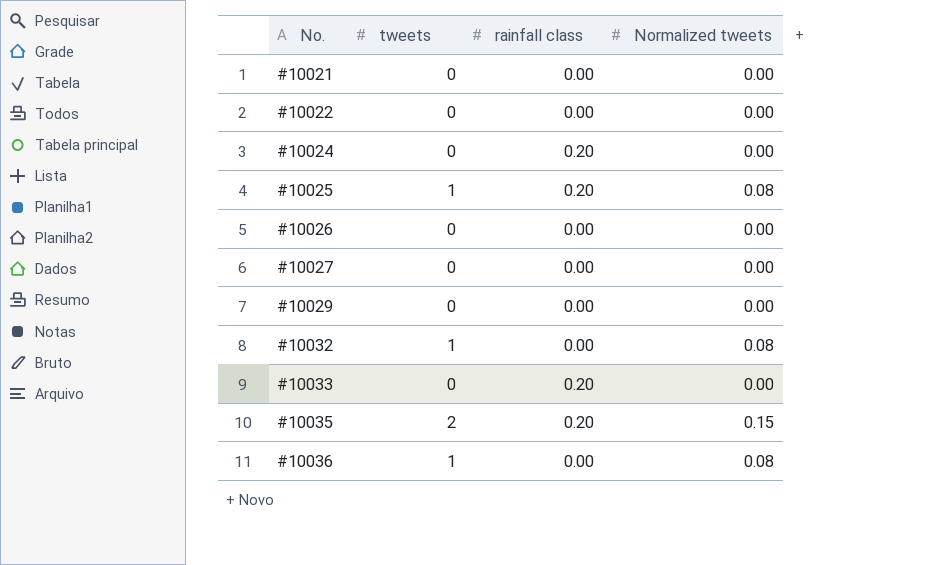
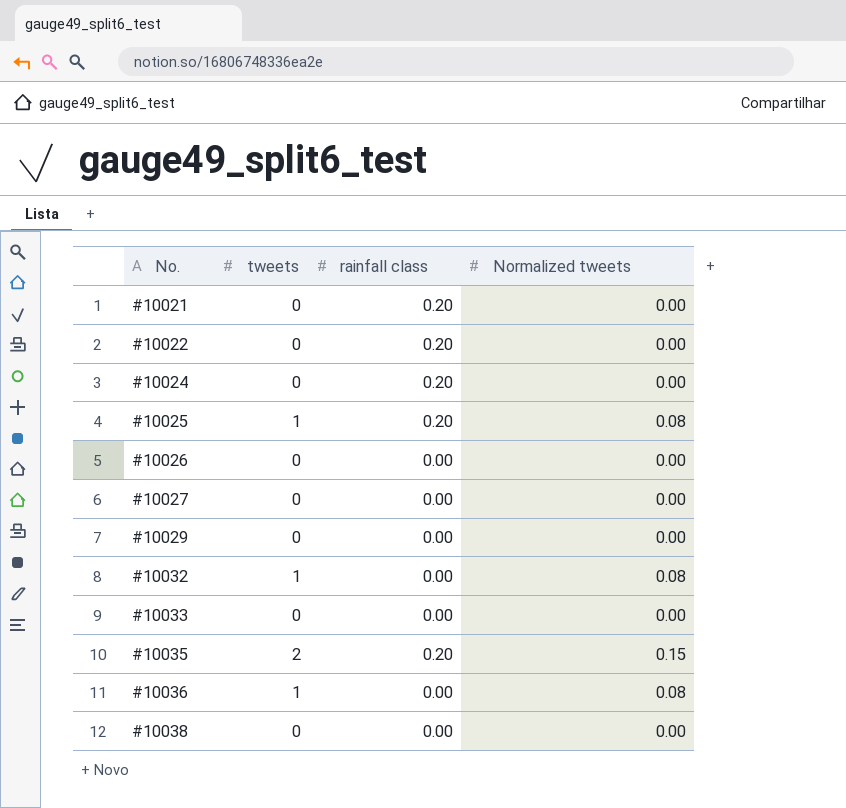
#10021 | rainfall class: 0.00 -> 0.20
#10022 | rainfall class: 0.00 -> 0.20
#10033 | rainfall class: 0.20 -> 0.00
row #10038: none -> 0 | 0.00 | 0.00

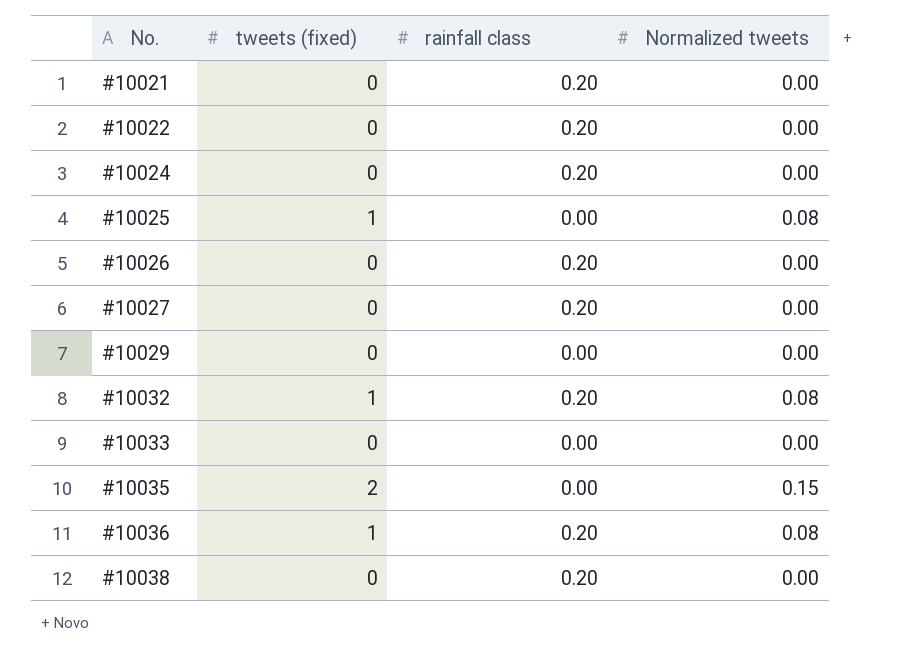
column name: tweets -> tweets (fixed)
#10025 | rainfall class: 0.20 -> 0.00
#10026 | rainfall class: 0.00 -> 0.20
#10027 | rainfall class: 0.00 -> 0.20
#10032 | rainfall class: 0.00 -> 0.20
#10035 | rainfall class: 0.20 -> 0.00
#10036 | rainfall class: 0.00 -> 0.20
#10038 | rainfall class: 0.00 -> 0.20

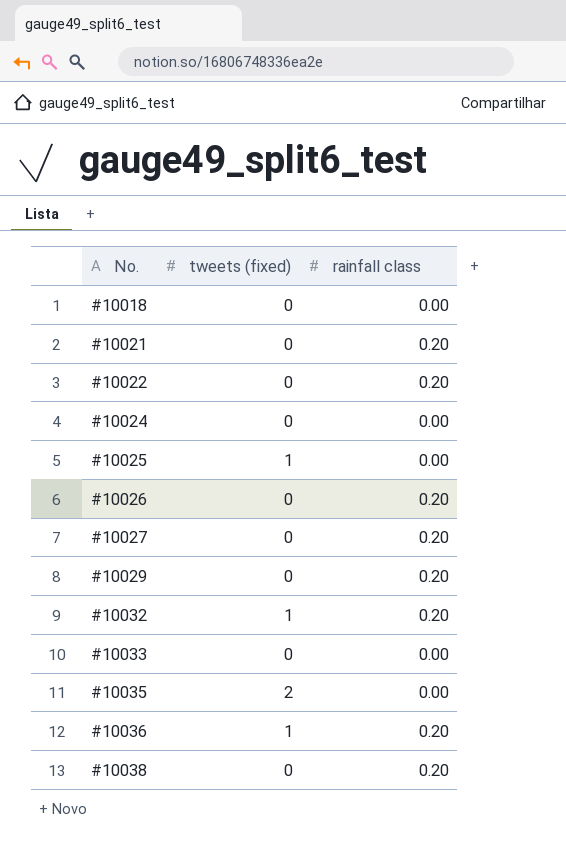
column Normalized tweets | position: 4 -> none
row #10018: none -> 0 | 0.00
#10024 | rainfall class: 0.20 -> 0.00
#10029 | rainfall class: 0.00 -> 0.20

